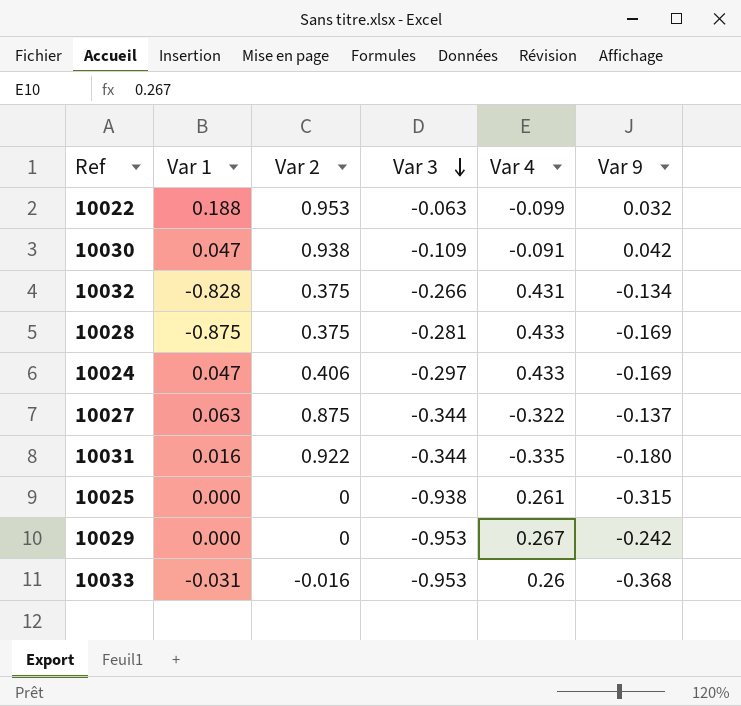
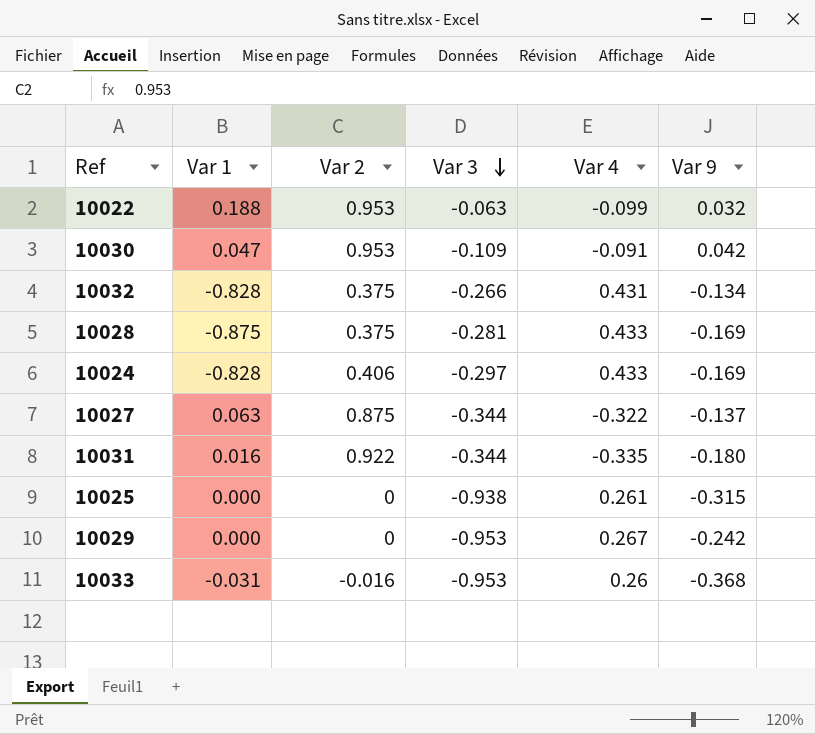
10030 | Var 2: 0.938 -> 0.953
10024 | Var 1: 0.047 -> -0.828

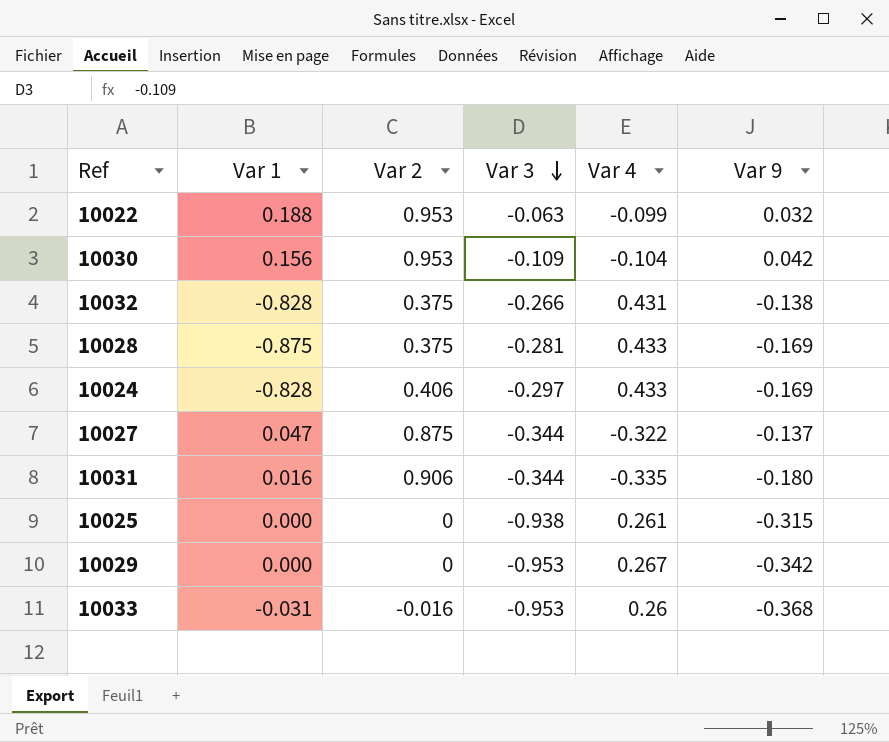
10030 | Var 1: 0.047 -> 0.156
10030 | Var 4: -0.091 -> -0.104
10032 | Var 9: -0.134 -> -0.138
10027 | Var 1: 0.063 -> 0.047
10031 | Var 2: 0.922 -> 0.906
10029 | Var 9: -0.242 -> -0.342

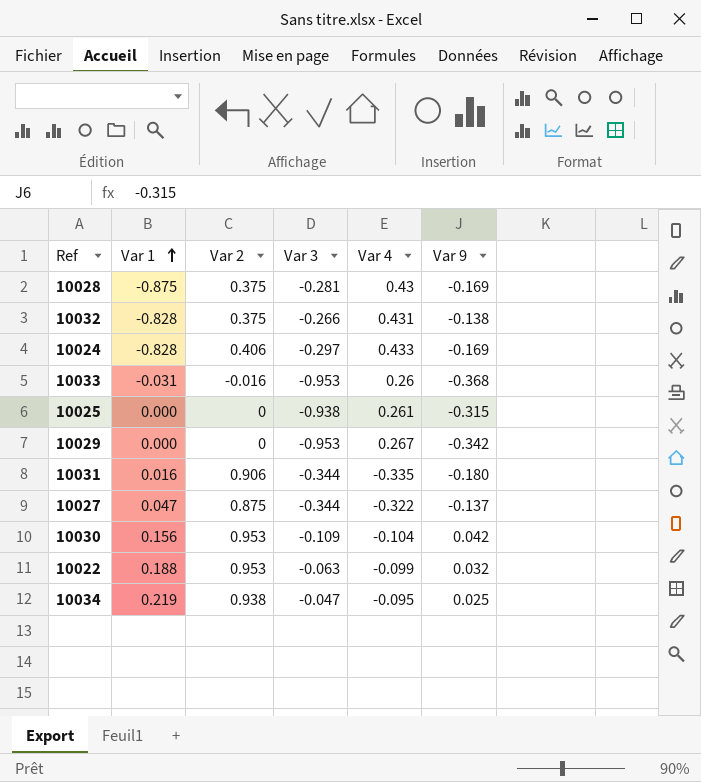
row order: Var 3 descending -> Var 1 ascending
10028 | Var 4: 0.433 -> 0.43
row 10034: none -> 0.219 | 0.938 | -0.047 | -0.095 | 0.025

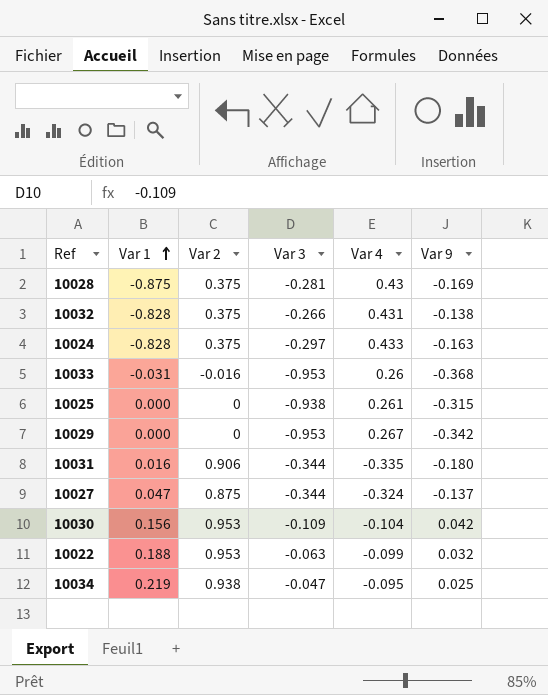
10024 | Var 2: 0.406 -> 0.375
10024 | Var 9: -0.169 -> -0.163
10027 | Var 4: -0.322 -> -0.324

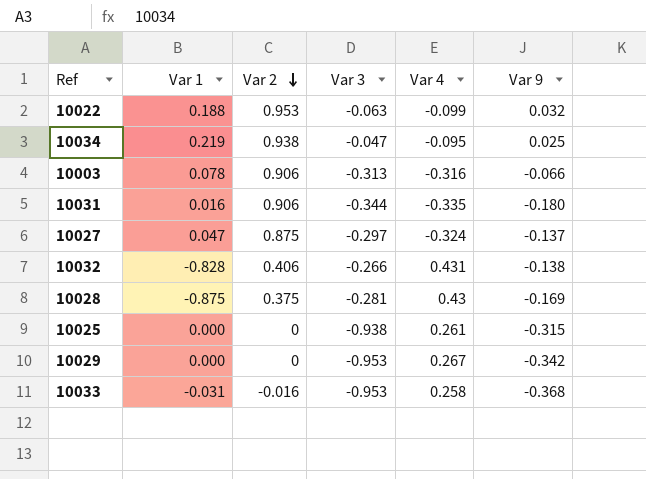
row order: Var 1 ascending -> Var 2 descending
row 10024: -0.828 | 0.375 | -0.297 | 0.433 | -0.163 -> none
row 10030: 0.156 | 0.953 | -0.109 | -0.104 | 0.042 -> none
row 10003: none -> 0.078 | 0.906 | -0.313 | -0.316 | -0.066
10027 | Var 3: -0.344 -> -0.297
10032 | Var 2: 0.375 -> 0.406
10033 | Var 4: 0.26 -> 0.258

